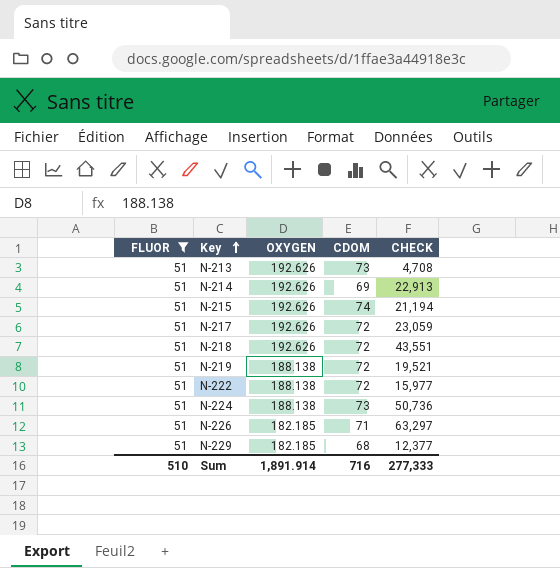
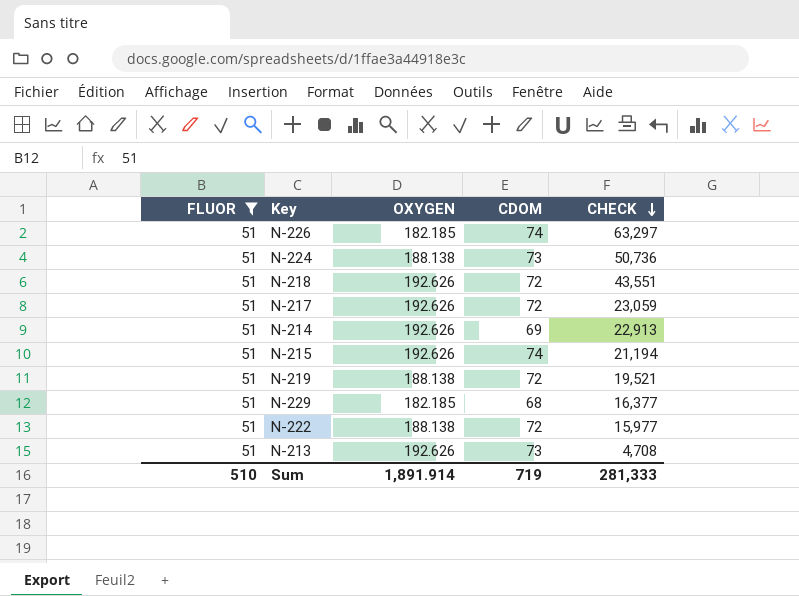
row order: Key ascending -> CHECK descending
N-226 | CDOM: 71 -> 74
N-229 | CHECK: 12,377 -> 16,377
Sum | CDOM: 716 -> 719
Sum | CHECK: 277,333 -> 281,333

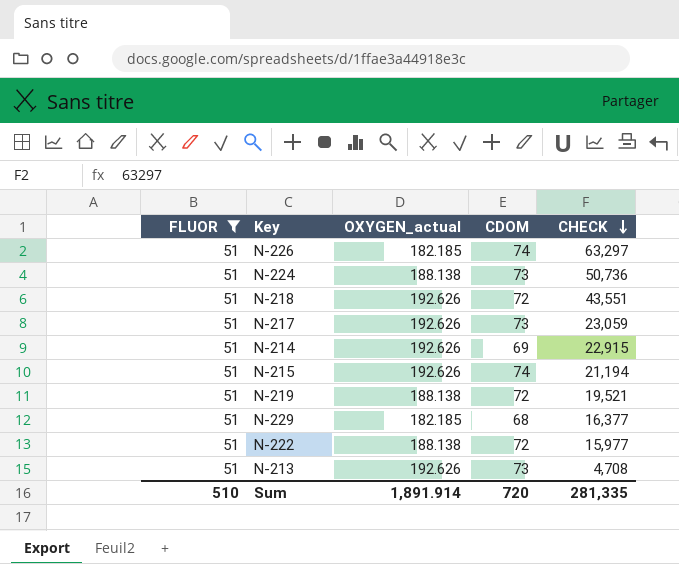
column name: OXYGEN -> OXYGEN_actual
N-217 | CDOM: 72 -> 73
N-214 | CHECK: 22,913 -> 22,915
Sum | CDOM: 719 -> 720
Sum | CHECK: 281,333 -> 281,335

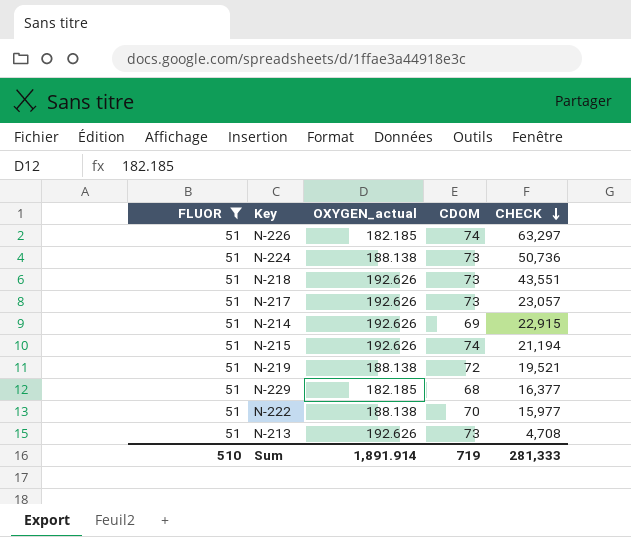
N-218 | CDOM: 72 -> 73
N-217 | CHECK: 23,059 -> 23,057
N-222 | CDOM: 72 -> 70
Sum | CDOM: 720 -> 719
Sum | CHECK: 281,335 -> 281,333

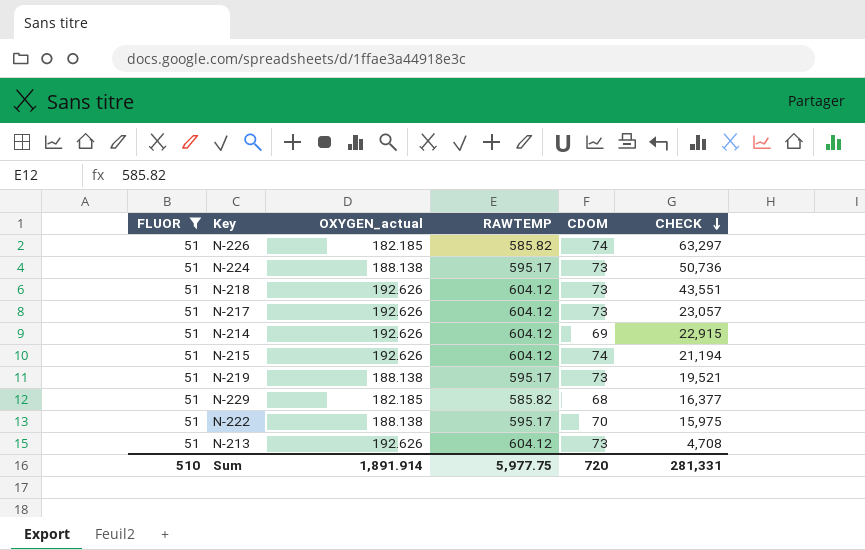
column RAWTEMP | position: none -> 4
N-219 | CDOM: 72 -> 73
N-222 | CHECK: 15,977 -> 15,975
Sum | CDOM: 719 -> 720
Sum | CHECK: 281,333 -> 281,331

